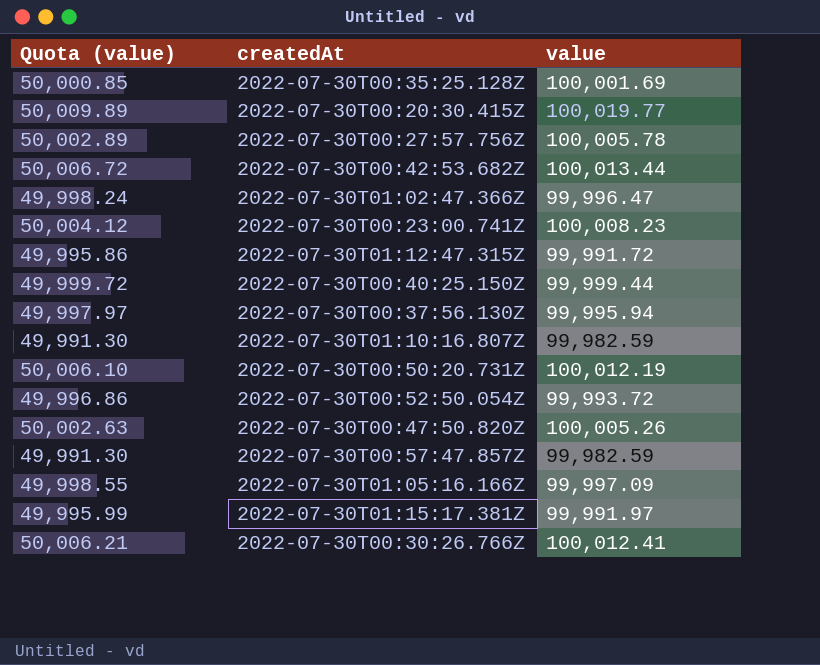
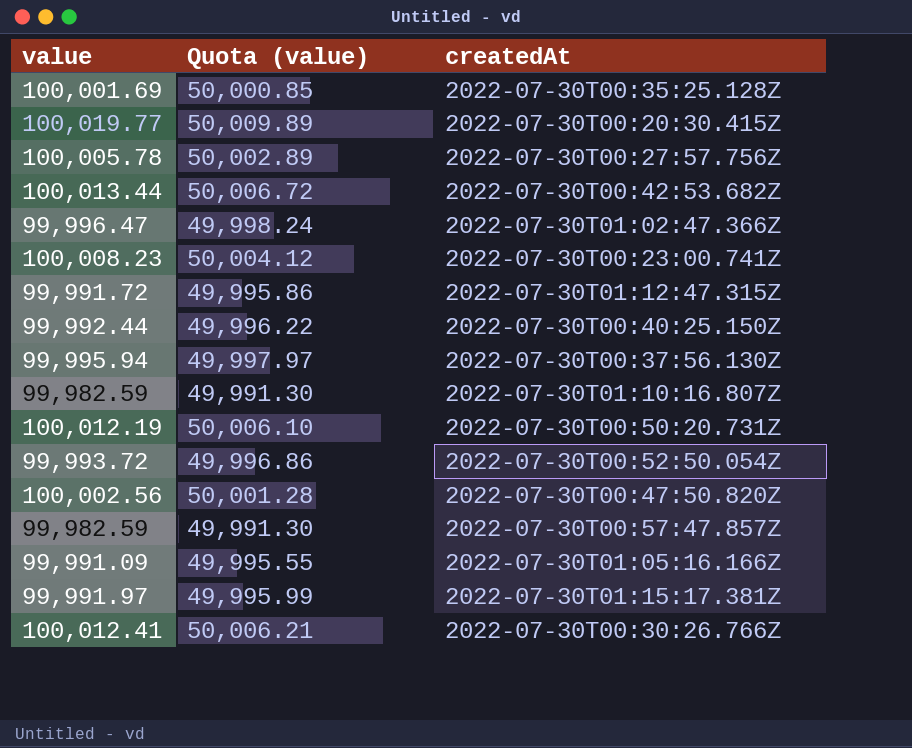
column value | position: 3 -> 1
2022-07-30T00:40:25.150Z | value: 99,999.44 -> 99,992.44
2022-07-30T00:40:25.150Z | Quota (value): 49,999.72 -> 49,996.22
2022-07-30T00:47:50.820Z | value: 100,005.26 -> 100,002.56
2022-07-30T00:47:50.820Z | Quota (value): 50,002.63 -> 50,001.28
2022-07-30T01:05:16.166Z | value: 99,997.09 -> 99,991.09
2022-07-30T01:05:16.166Z | Quota (value): 49,998.55 -> 49,995.55

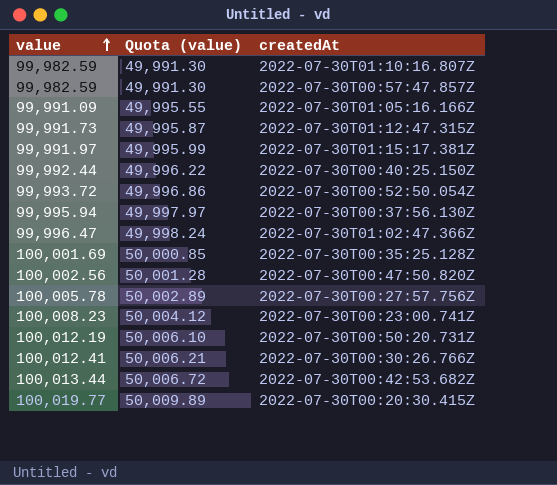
row order: none -> value ascending
2022-07-30T01:12:47.315Z | value: 99,991.72 -> 99,991.73
2022-07-30T01:12:47.315Z | Quota (value): 49,995.86 -> 49,995.87

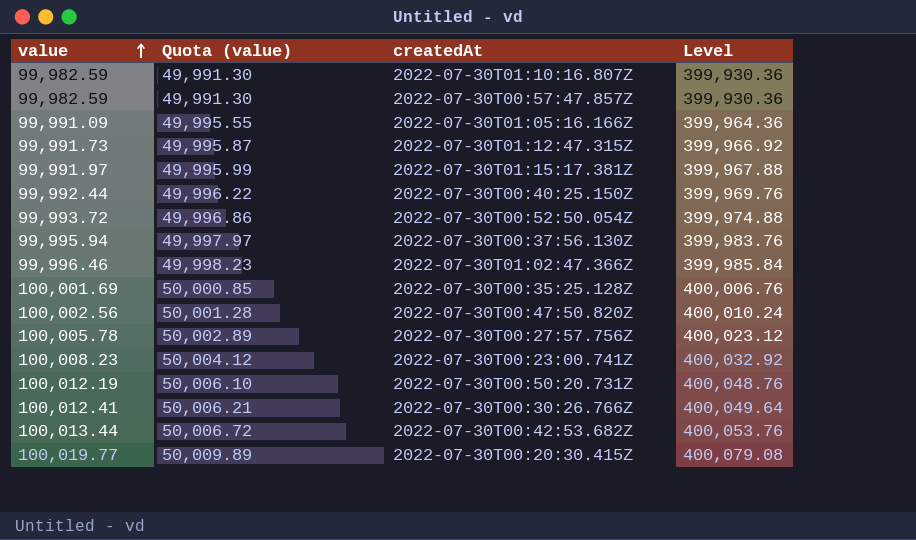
column Level | formula: none -> [value] * 4
2022-07-30T01:02:47.366Z | value: 99,996.47 -> 99,996.46
2022-07-30T01:02:47.366Z | Quota (value): 49,998.24 -> 49,998.23

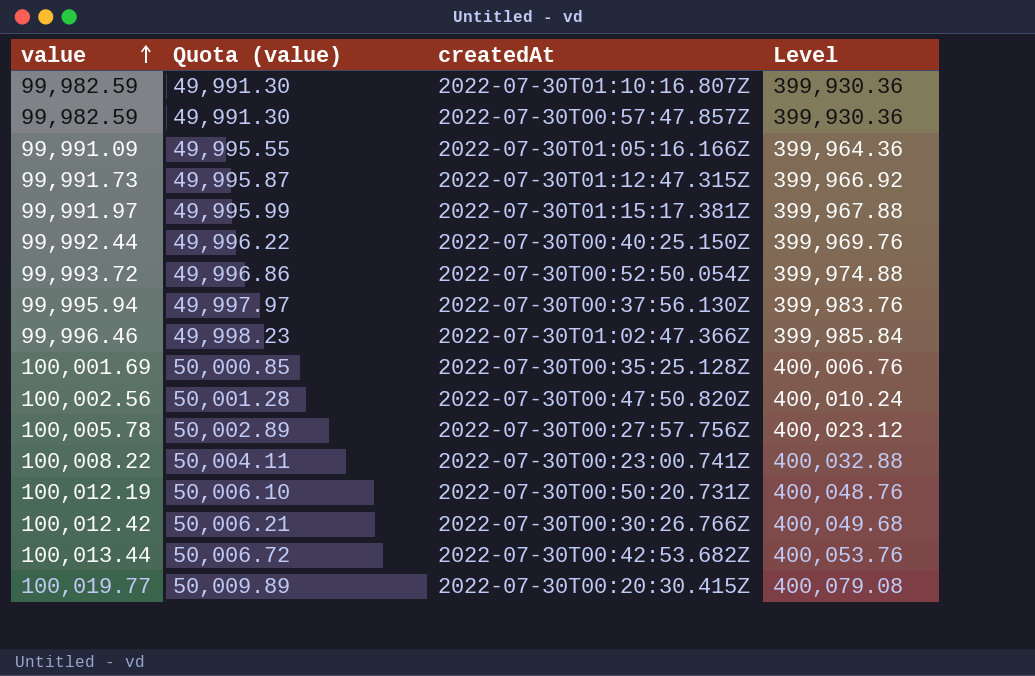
2022-07-30T00:23:00.741Z | value: 100,008.23 -> 100,008.22
2022-07-30T00:23:00.741Z | Quota (value): 50,004.12 -> 50,004.11
2022-07-30T00:23:00.741Z | Level: 400,032.92 -> 400,032.88
2022-07-30T00:30:26.766Z | value: 100,012.41 -> 100,012.42
2022-07-30T00:30:26.766Z | Level: 400,049.64 -> 400,049.68

